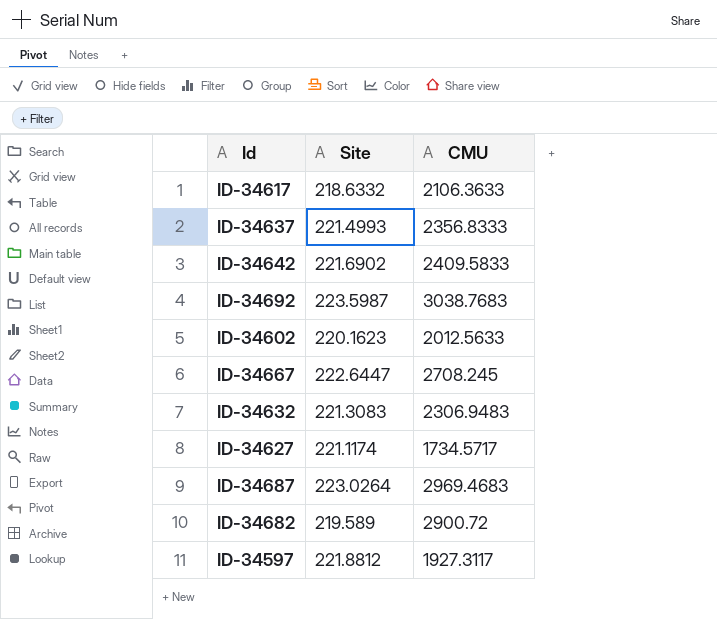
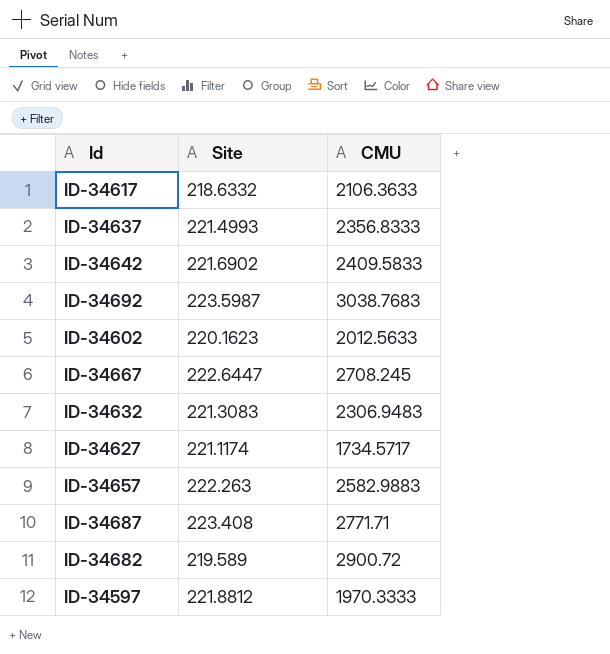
row ID-34657: none -> 222.263 | 2582.9883
ID-34687 | Site: 223.0264 -> 223.408
ID-34687 | CMU: 2969.4683 -> 2771.71
ID-34597 | CMU: 1927.3117 -> 1970.3333

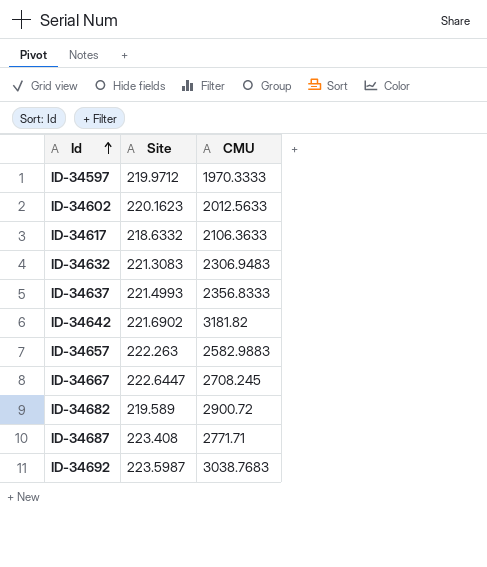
row order: none -> Id ascending
row ID-34627: 221.1174 | 1734.5717 -> none
ID-34597 | Site: 221.8812 -> 219.9712
ID-34642 | CMU: 2409.5833 -> 3181.82

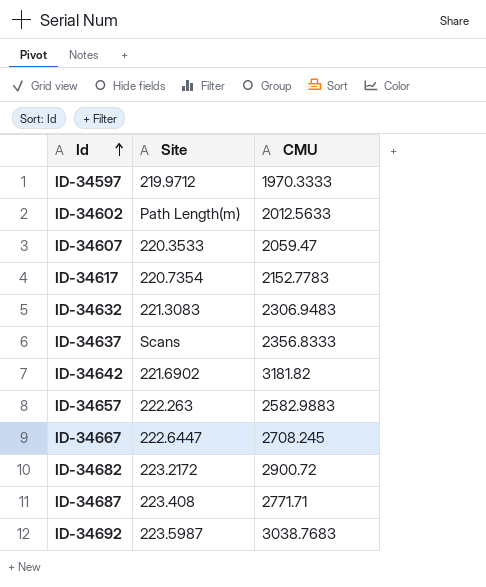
ID-34602 | Site: 220.1623 -> Path Length(m)
row ID-34607: none -> 220.3533 | 2059.47
ID-34617 | Site: 218.6332 -> 220.7354
ID-34617 | CMU: 2106.3633 -> 2152.7783
ID-34637 | Site: 221.4993 -> Scans
ID-34682 | Site: 219.589 -> 223.2172

